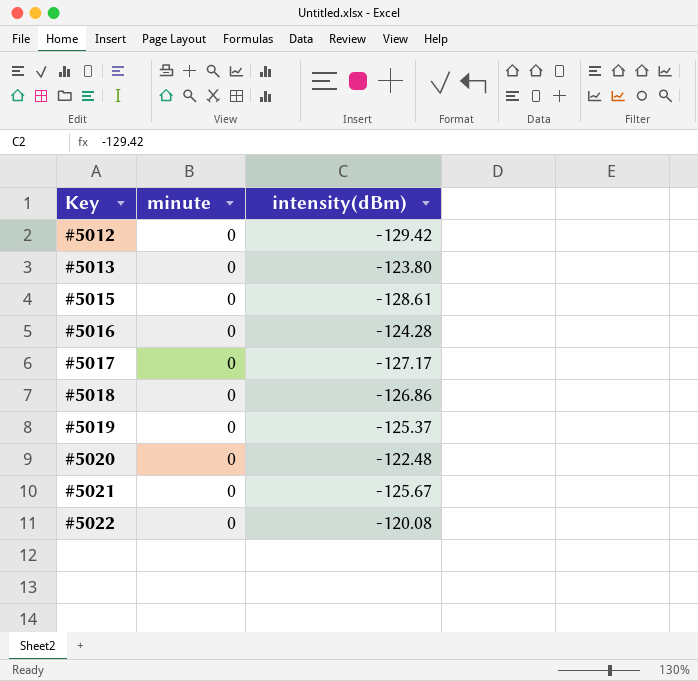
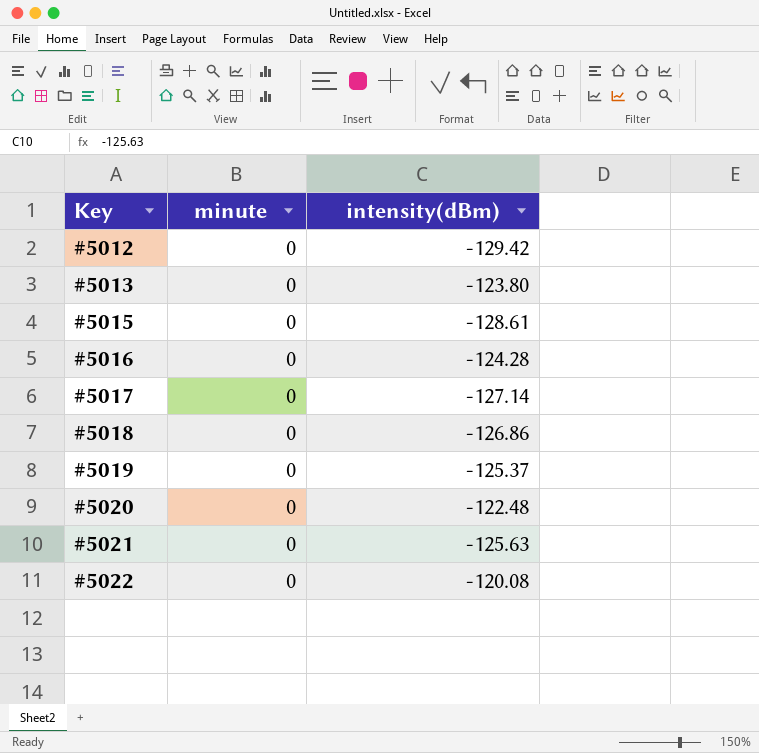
#5017 | intensity(dBm): -127.17 -> -127.14
#5021 | intensity(dBm): -125.67 -> -125.63

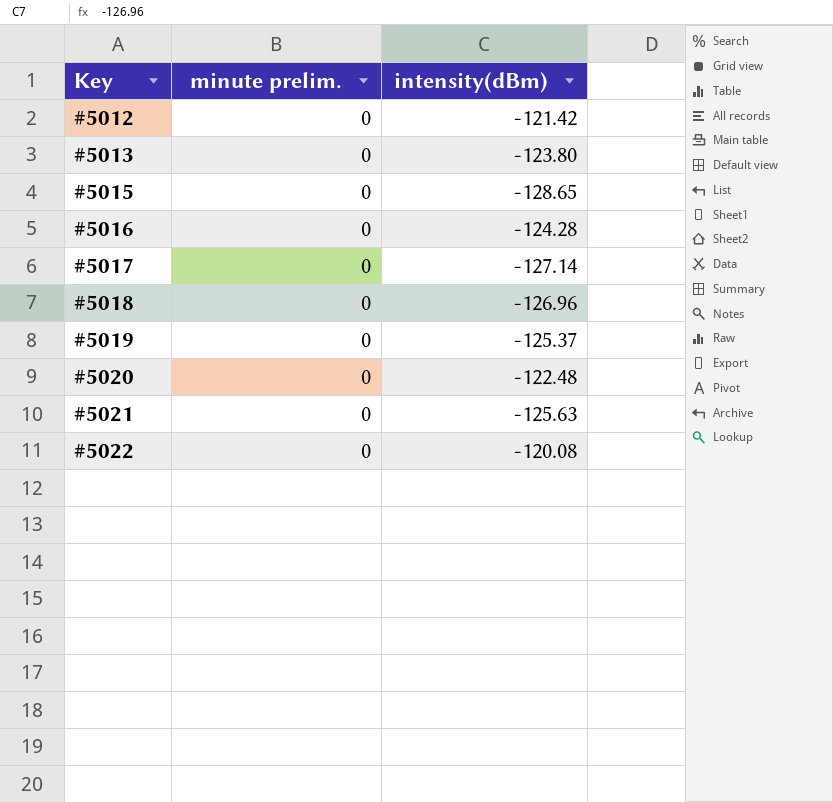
column name: minute -> minute prelim.
#5012 | intensity(dBm): -129.42 -> -121.42
#5015 | intensity(dBm): -128.61 -> -128.65
#5018 | intensity(dBm): -126.86 -> -126.96

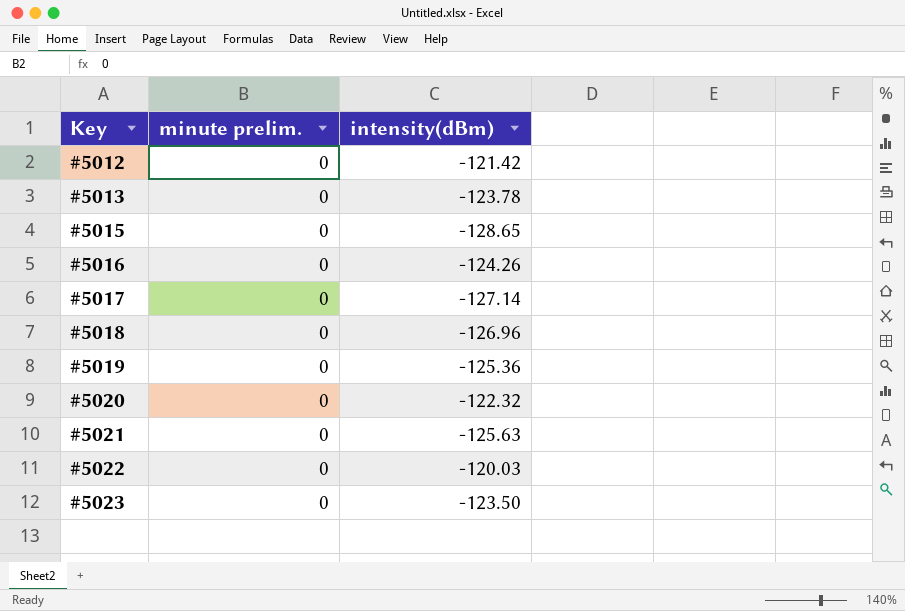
#5013 | intensity(dBm): -123.80 -> -123.78
#5016 | intensity(dBm): -124.28 -> -124.26
#5019 | intensity(dBm): -125.37 -> -125.36
#5020 | intensity(dBm): -122.48 -> -122.32
#5022 | intensity(dBm): -120.08 -> -120.03
row #5023: none -> 0 | -123.50

